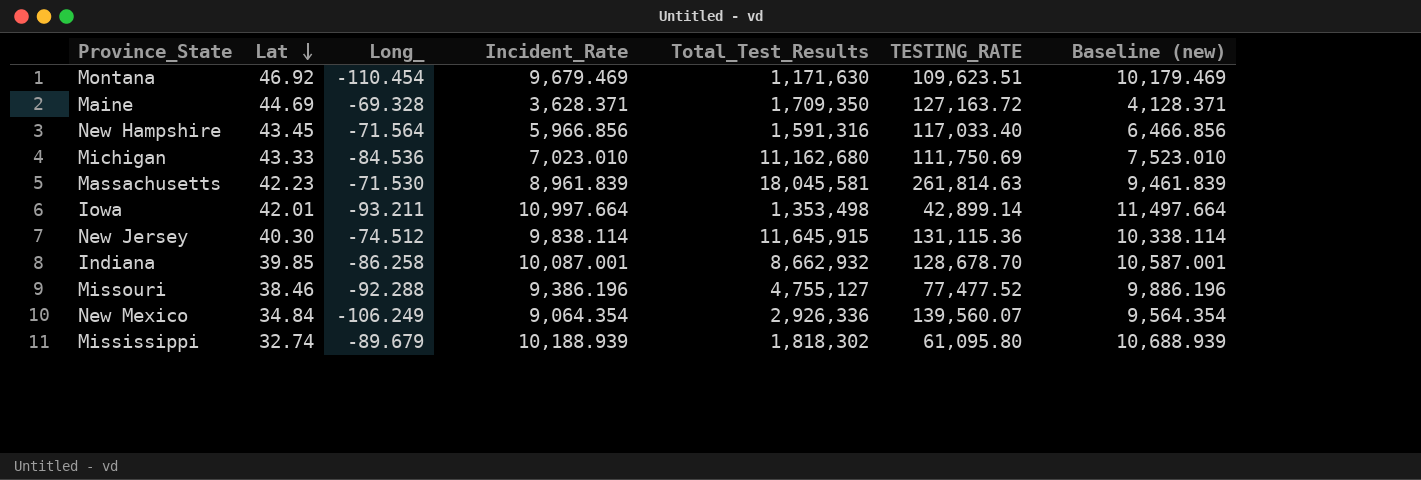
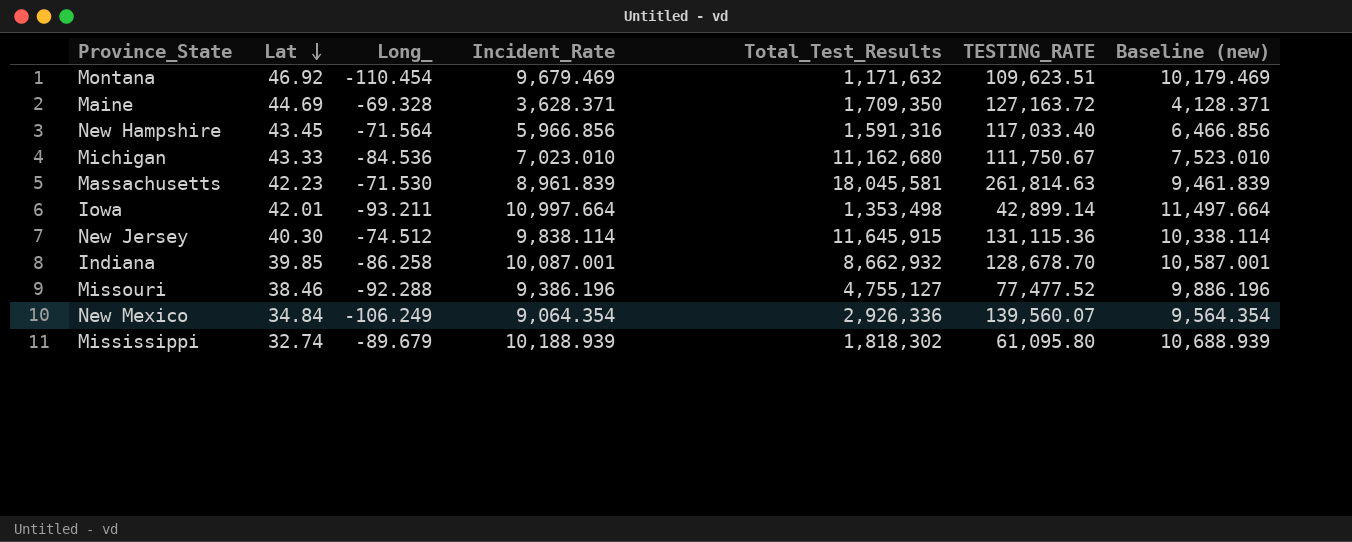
Montana | Total_Test_Results: 1,171,630 -> 1,171,632
Michigan | TESTING_RATE: 111,750.69 -> 111,750.67

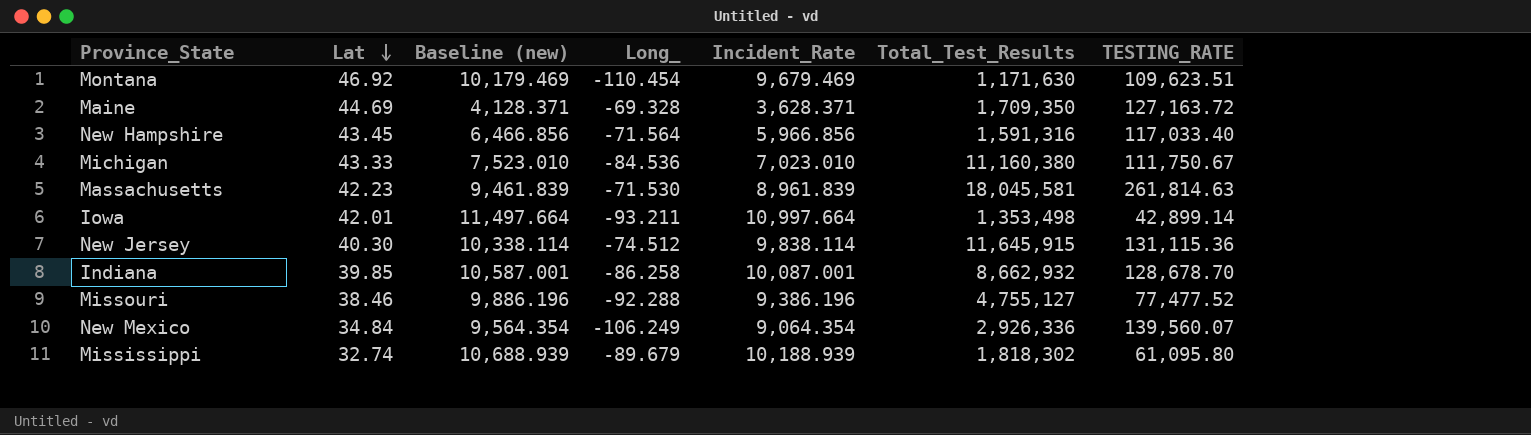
column Baseline (new) | position: 7 -> 3
Montana | Total_Test_Results: 1,171,632 -> 1,171,630
Michigan | Total_Test_Results: 11,162,680 -> 11,160,380

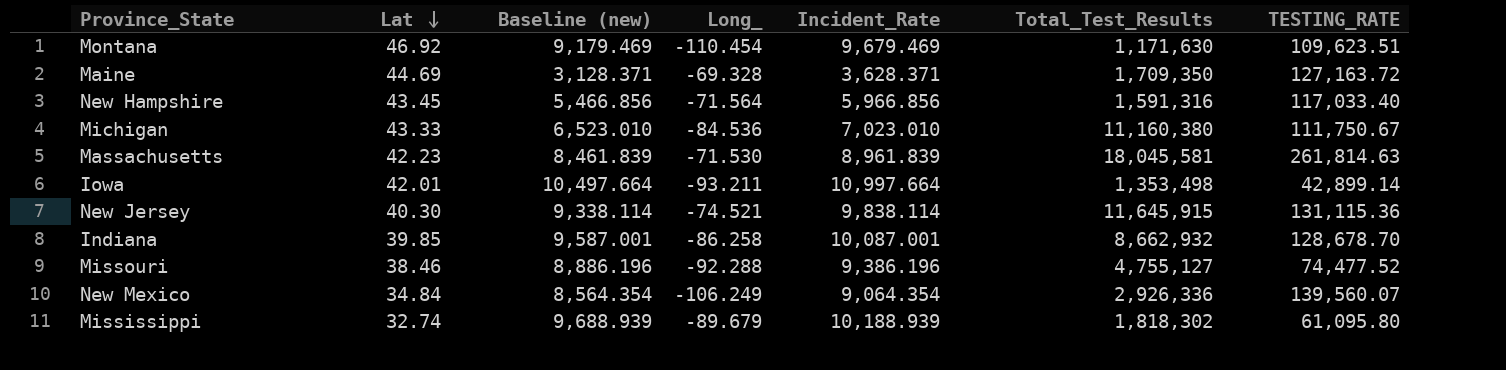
column Baseline (new) | formula: [Incident_Rate] + 500 -> [Incident_Rate] - 500
New Jersey | Long_: -74.512 -> -74.521
Missouri | TESTING_RATE: 77,477.52 -> 74,477.52

